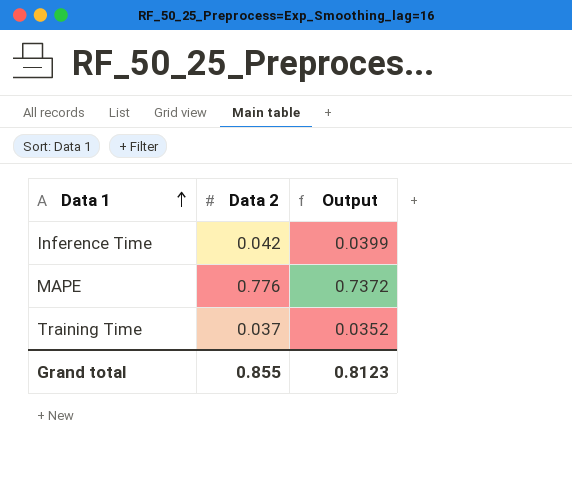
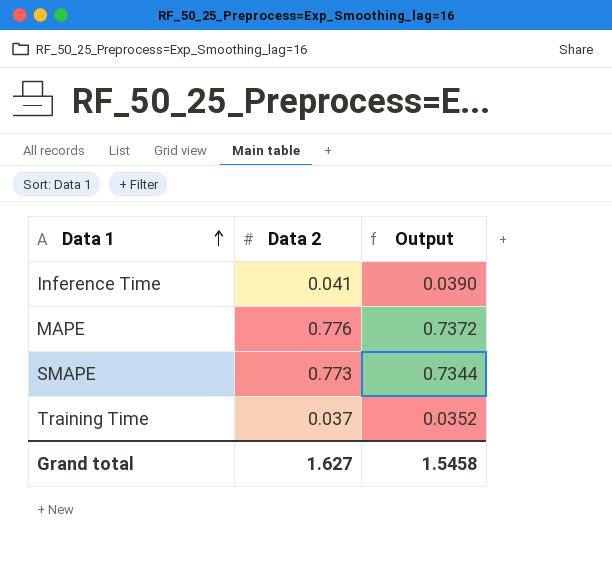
Inference Time | Data 2: 0.042 -> 0.041
Inference Time | Output: 0.0399 -> 0.0390
row SMAPE: none -> 0.773 | 0.7344
Grand total | Data 2: 0.855 -> 1.627
Grand total | Output: 0.8123 -> 1.5458

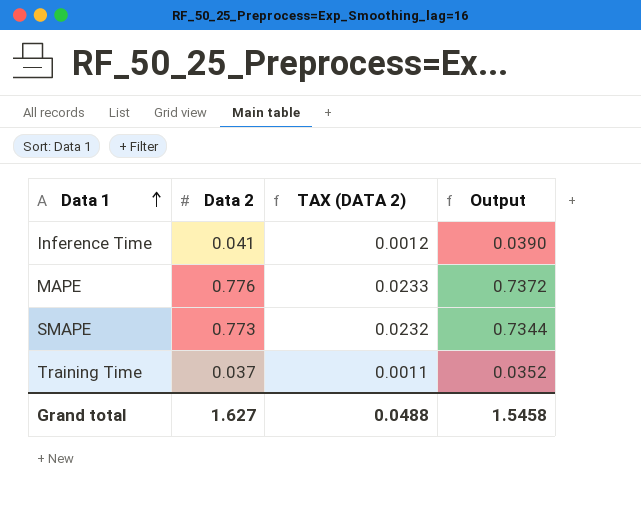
column TAX (DATA 2) | formula: none -> [Data 2] * 0.03

